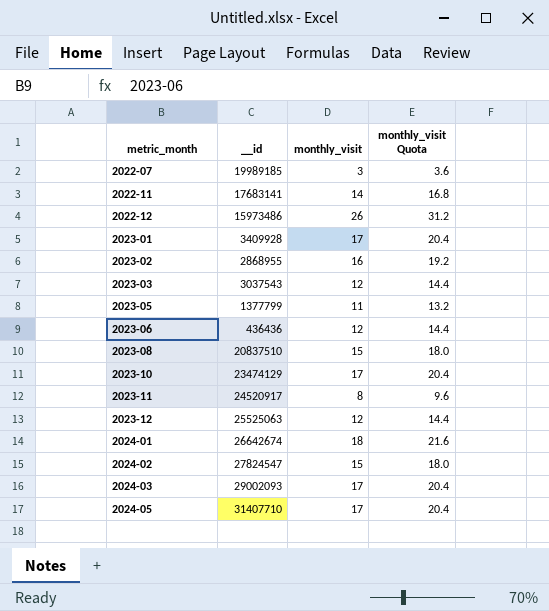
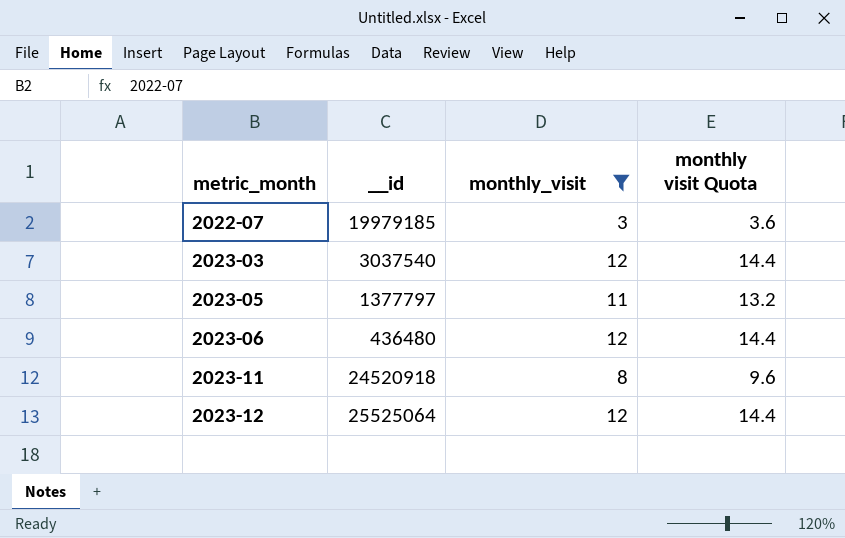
filter: none -> monthly_visit <= 12
column name: monthly_visit Quota -> monthly visit Quota
2022-07 | __id: 19989185 -> 19979185
2023-03 | __id: 3037543 -> 3037540
2023-05 | __id: 1377799 -> 1377797
2023-06 | __id: 436436 -> 436480
2023-11 | __id: 24520917 -> 24520918
2023-12 | __id: 25525063 -> 25525064

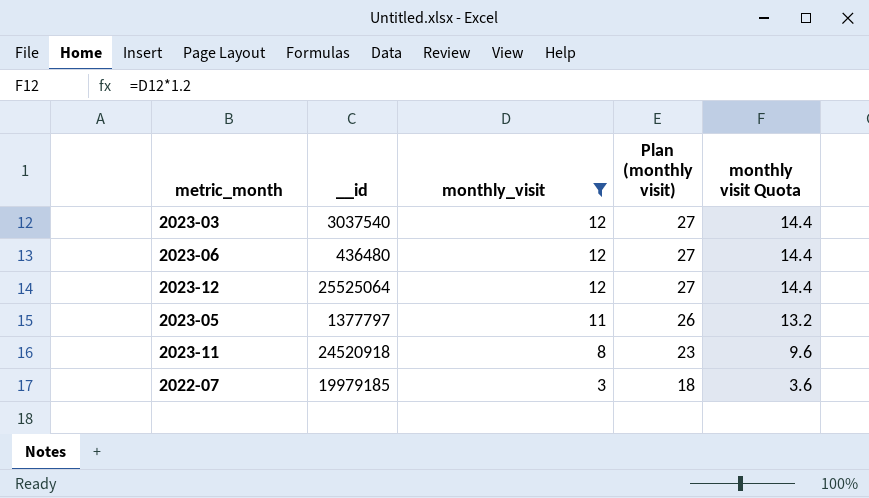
row order: metric_month ascending -> monthly_visit descending
column Plan (monthly visit) | formula: none -> [monthly_visit] + 15

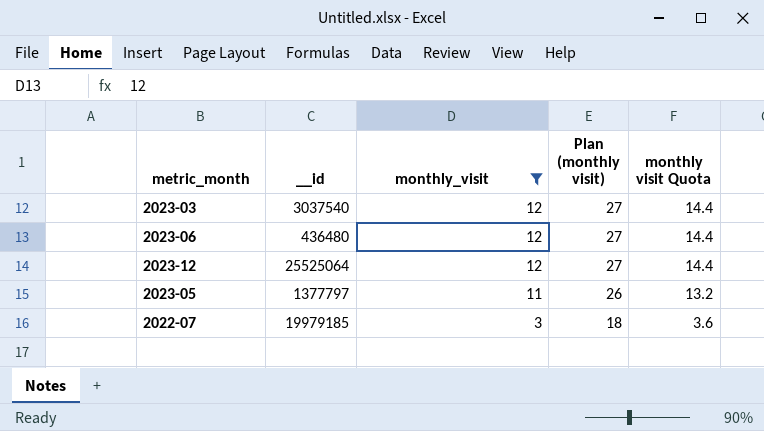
row 2023-11: 24520918 | 8 | 23 | 9.6 -> none

